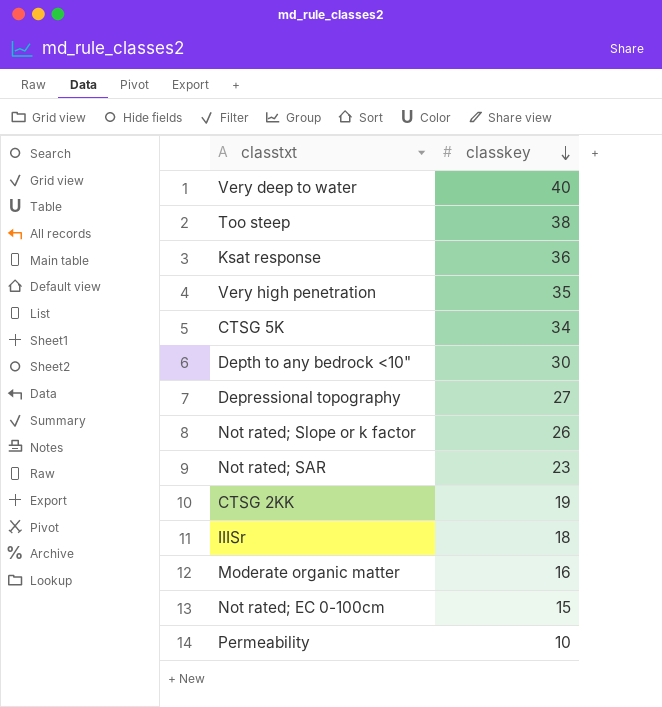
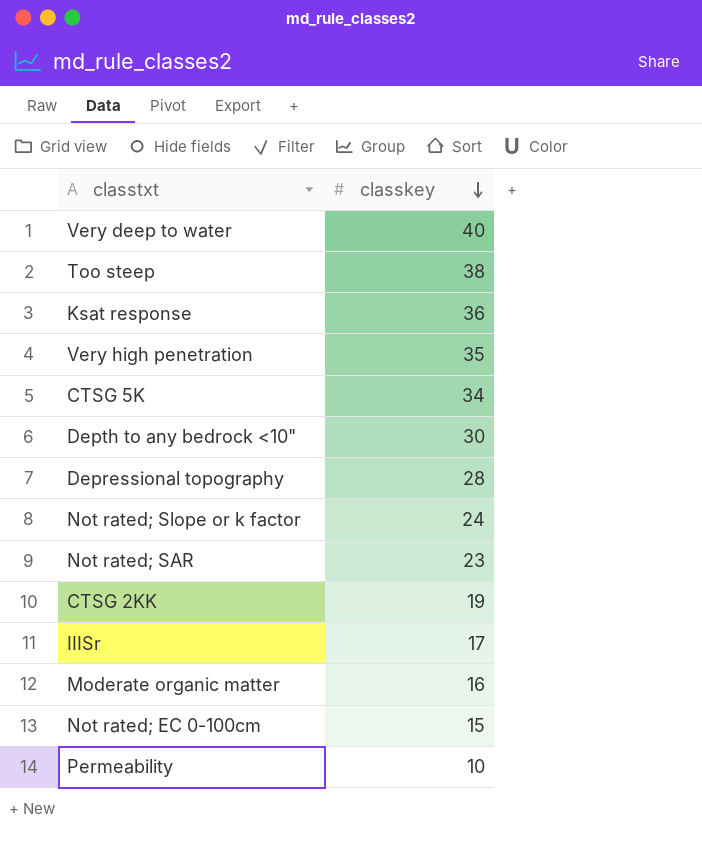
Depressional topography | classkey: 27 -> 28
Not rated; Slope or k factor | classkey: 26 -> 24
IIISr | classkey: 18 -> 17

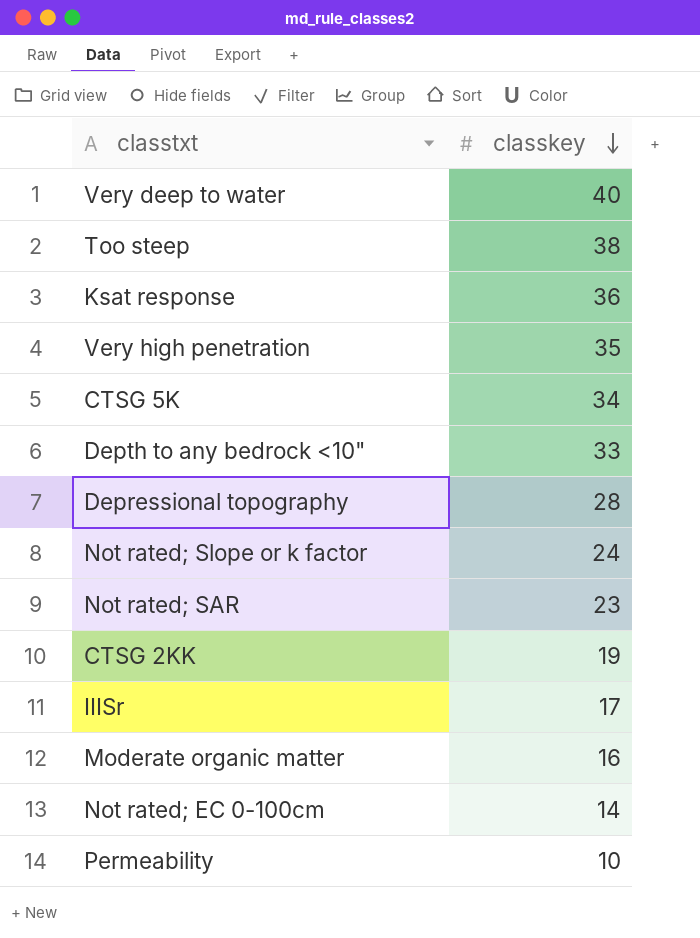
Depth to any bedrock <10" | classkey: 30 -> 33
Not rated; EC 0-100cm | classkey: 15 -> 14

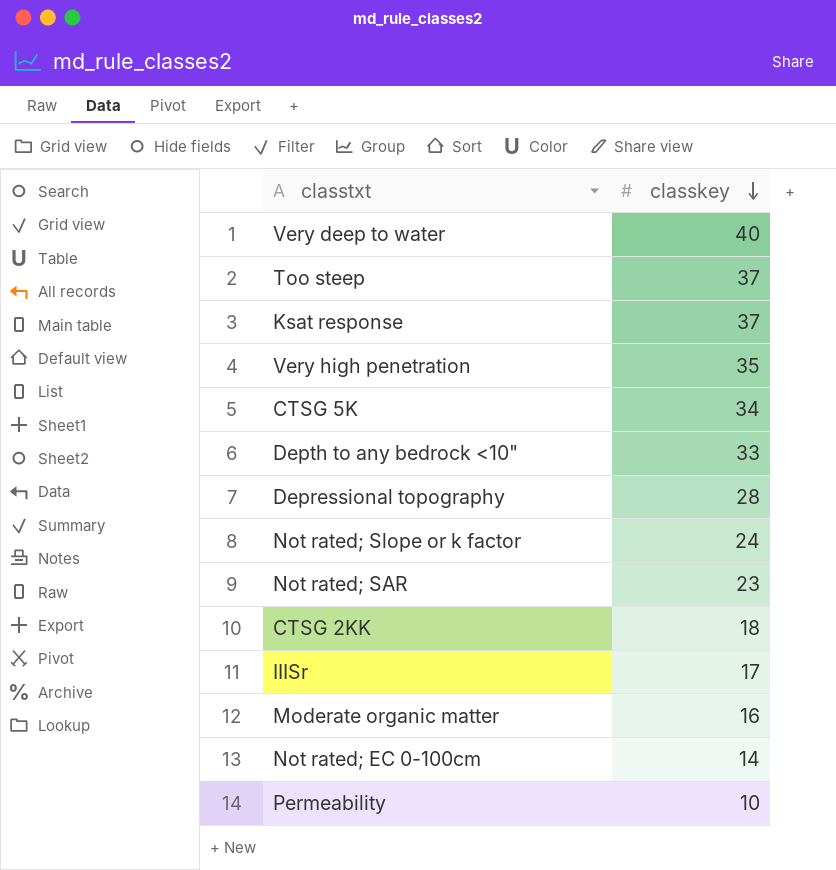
Too steep | classkey: 38 -> 37
Ksat response | classkey: 36 -> 37
CTSG 2KK | classkey: 19 -> 18

